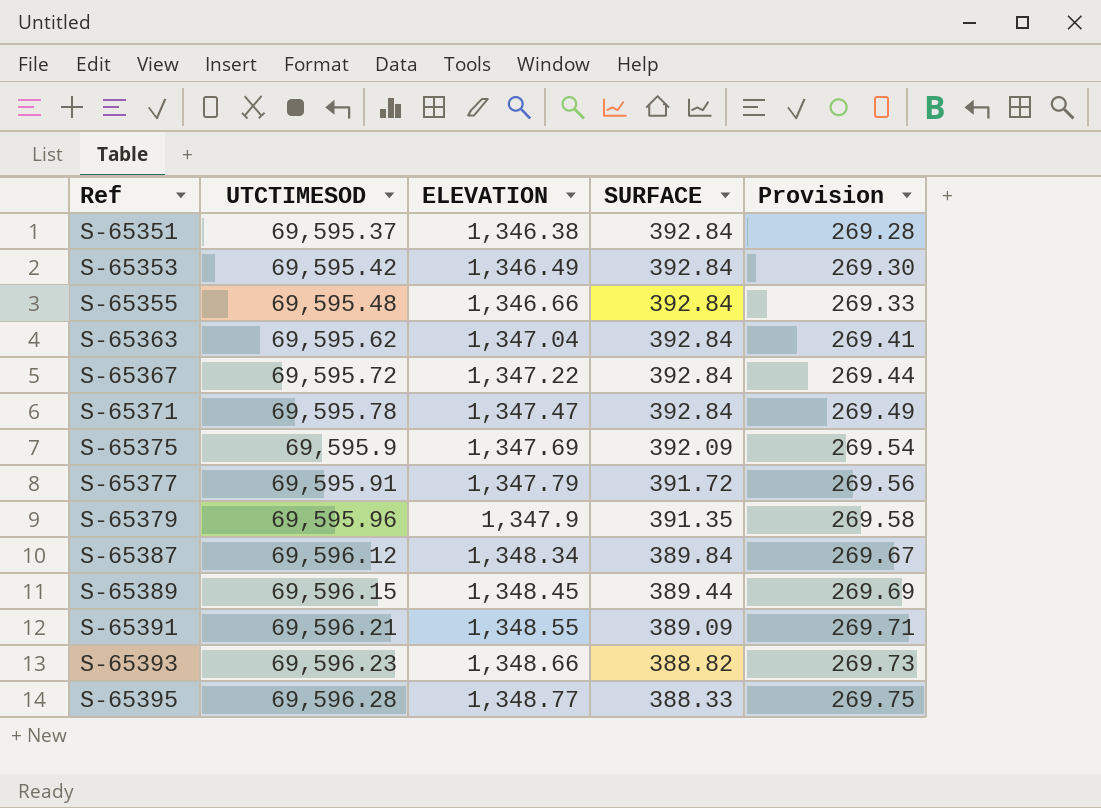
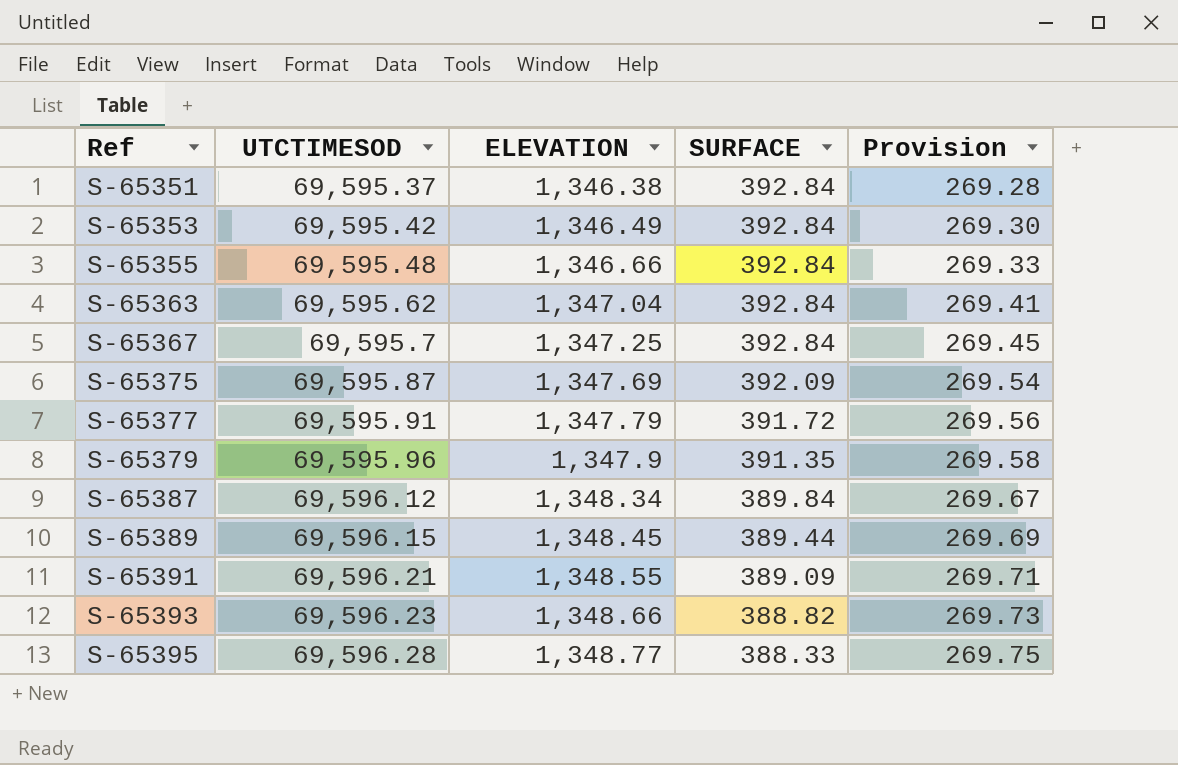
row S-65371: 69,595.78 | 1,347.47 | 392.84 | 269.49 -> none
S-65367 | UTCTIMESOD: 69,595.72 -> 69,595.7
S-65367 | ELEVATION: 1,347.22 -> 1,347.25
S-65367 | Provision: 269.44 -> 269.45
S-65375 | UTCTIMESOD: 69,595.9 -> 69,595.87

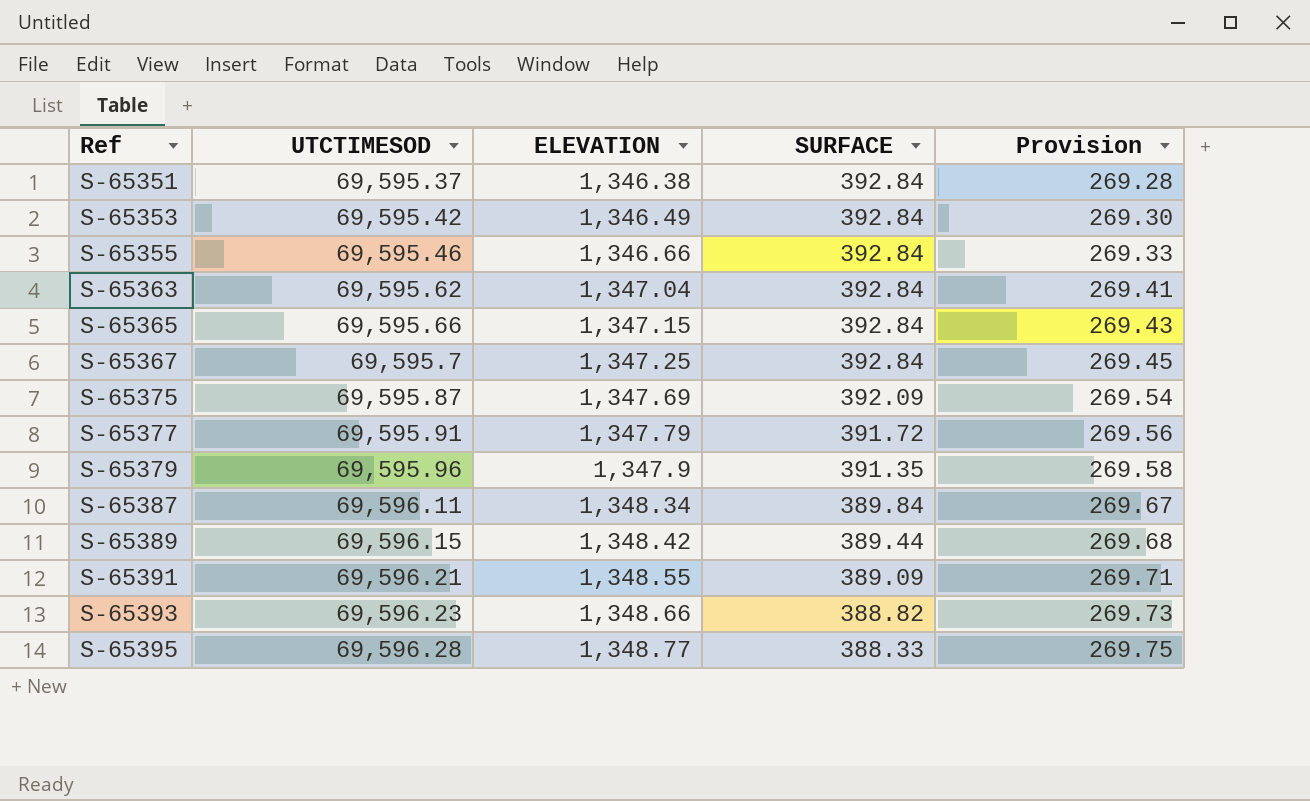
S-65355 | UTCTIMESOD: 69,595.48 -> 69,595.46
row S-65365: none -> 69,595.66 | 1,347.15 | 392.84 | 269.43
S-65387 | UTCTIMESOD: 69,596.12 -> 69,596.11
S-65389 | ELEVATION: 1,348.45 -> 1,348.42
S-65389 | Provision: 269.69 -> 269.68

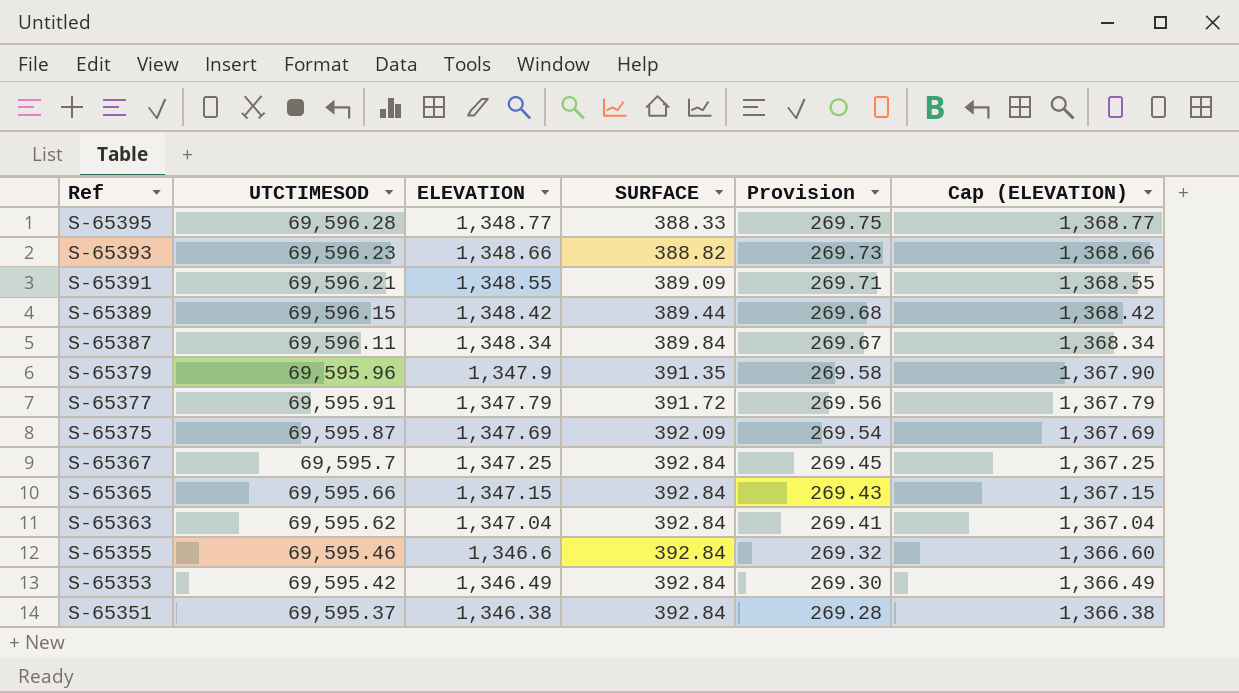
row order: Ref ascending -> Ref descending
column Cap (ELEVATION) | formula: none -> [ELEVATION] + 20
S-65355 | ELEVATION: 1,346.66 -> 1,346.6
S-65355 | Provision: 269.33 -> 269.32

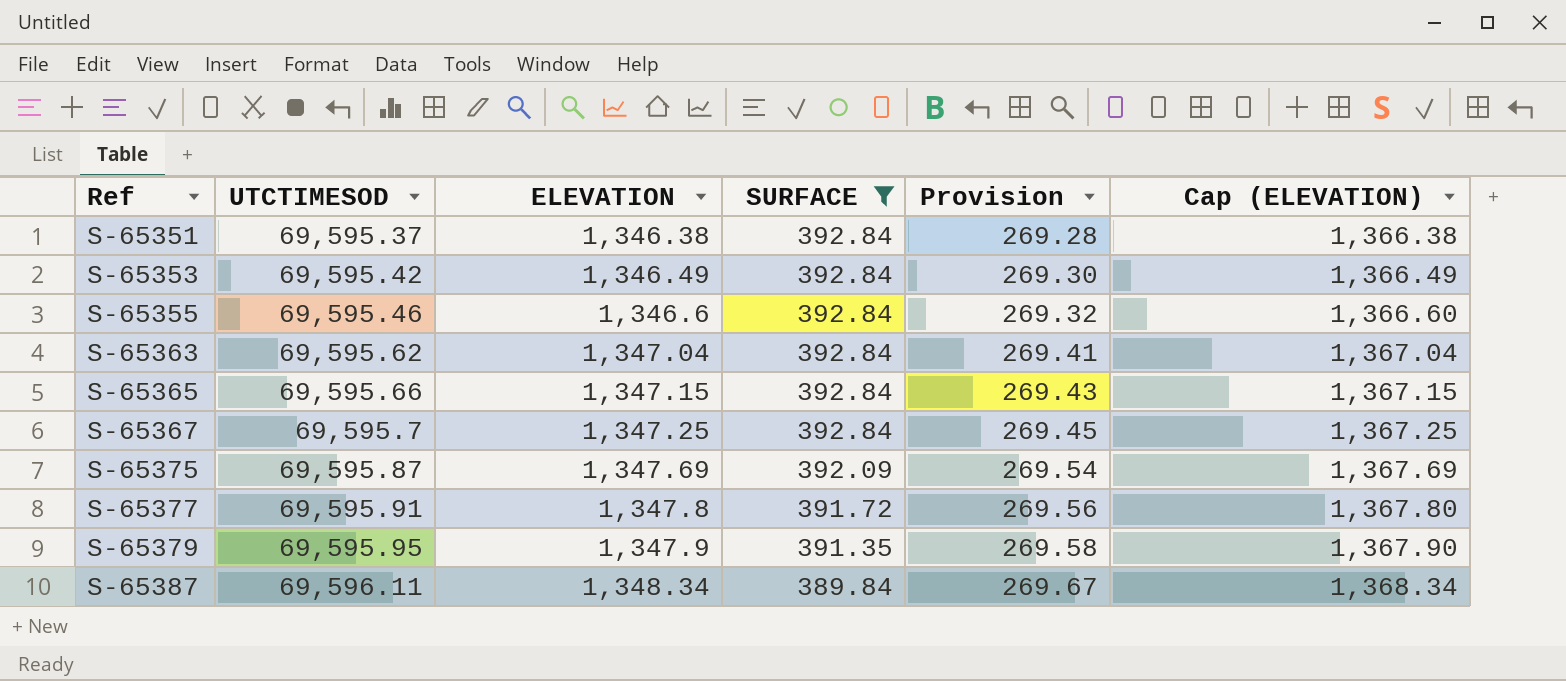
filter: none -> SURFACE >= 389.84
row order: Ref descending -> Ref ascending
S-65377 | ELEVATION: 1,347.79 -> 1,347.8
S-65377 | Cap (ELEVATION): 1,367.79 -> 1,367.80
S-65379 | UTCTIMESOD: 69,595.96 -> 69,595.95

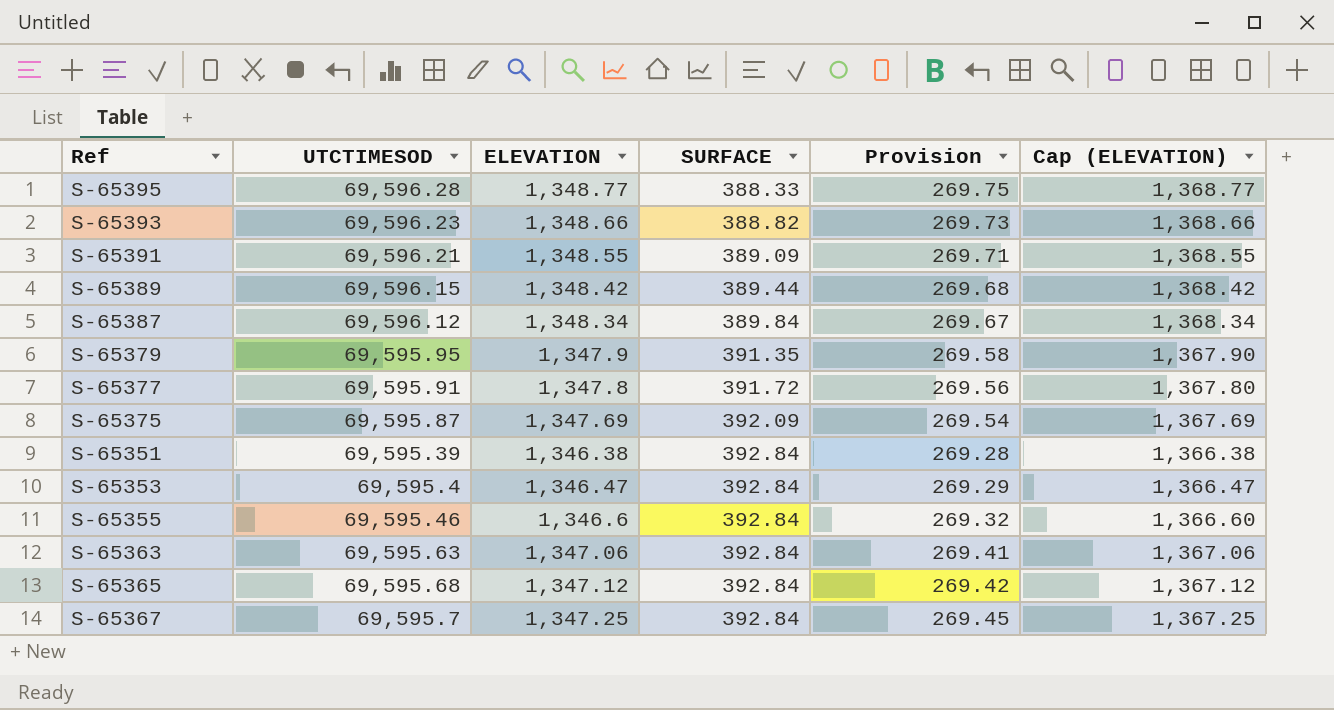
filter: SURFACE >= 389.84 -> none
row order: Ref ascending -> SURFACE ascending
S-65387 | UTCTIMESOD: 69,596.11 -> 69,596.12
S-65351 | UTCTIMESOD: 69,595.37 -> 69,595.39
S-65353 | UTCTIMESOD: 69,595.42 -> 69,595.4
S-65353 | ELEVATION: 1,346.49 -> 1,346.47
S-65353 | Provision: 269.30 -> 269.29
S-65353 | Cap (ELEVATION): 1,366.49 -> 1,366.47
S-65363 | UTCTIMESOD: 69,595.62 -> 69,595.63
S-65363 | ELEVATION: 1,347.04 -> 1,347.06
S-65363 | Cap (ELEVATION): 1,367.04 -> 1,367.06
S-65365 | UTCTIMESOD: 69,595.66 -> 69,595.68
S-65365 | ELEVATION: 1,347.15 -> 1,347.12
S-65365 | Provision: 269.43 -> 269.42
S-65365 | Cap (ELEVATION): 1,367.15 -> 1,367.12

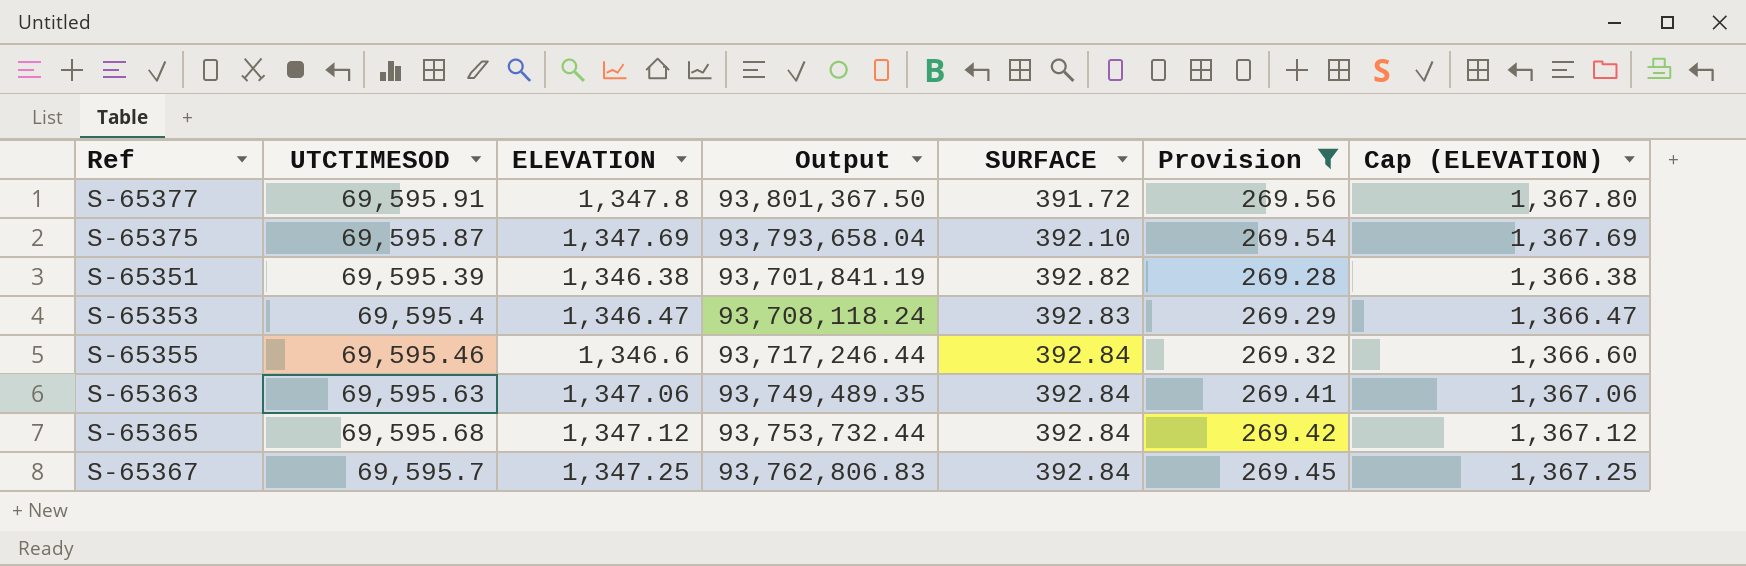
filter: none -> Provision <= 269.56
column Output | formula: none -> [UTCTIMESOD] * [ELEVATION]
S-65375 | SURFACE: 392.09 -> 392.10
S-65351 | SURFACE: 392.84 -> 392.82
S-65353 | SURFACE: 392.84 -> 392.83

